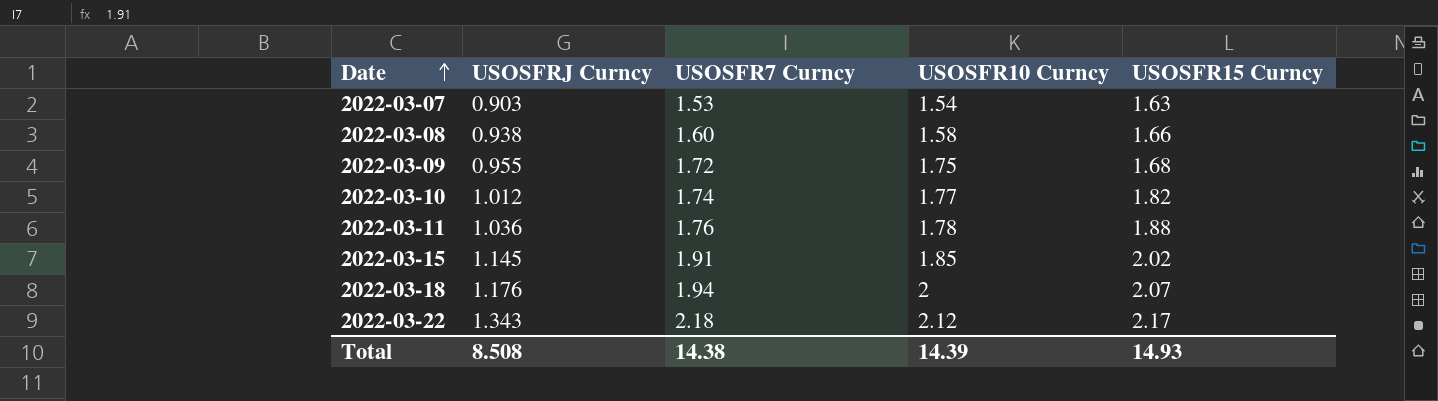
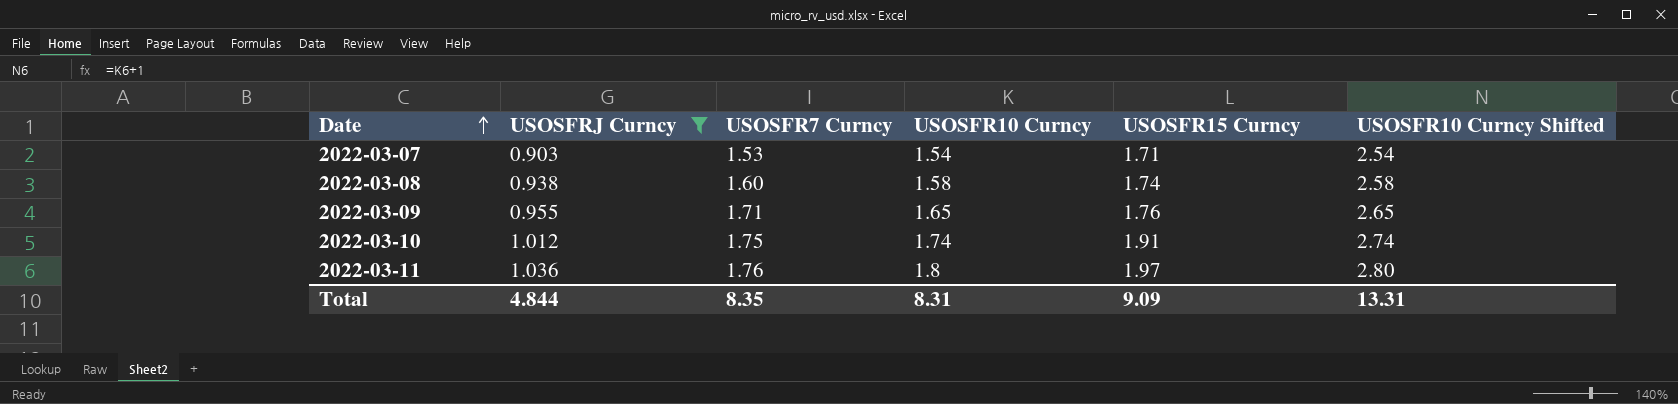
filter: none -> USOSFRJ Curncy <= 1.036
column USOSFR10 Curncy Shifted | formula: none -> [USOSFR10 Curncy] + 1
2022-03-07 | USOSFR15 Curncy: 1.63 -> 1.71
2022-03-08 | USOSFR15 Curncy: 1.66 -> 1.74
2022-03-09 | USOSFR7 Curncy: 1.72 -> 1.71
2022-03-09 | USOSFR10 Curncy: 1.75 -> 1.65
2022-03-09 | USOSFR15 Curncy: 1.68 -> 1.76
2022-03-10 | USOSFR7 Curncy: 1.74 -> 1.75
2022-03-10 | USOSFR10 Curncy: 1.77 -> 1.74
2022-03-10 | USOSFR15 Curncy: 1.82 -> 1.91
2022-03-11 | USOSFR10 Curncy: 1.78 -> 1.8
2022-03-11 | USOSFR15 Curncy: 1.88 -> 1.97
Total | USOSFRJ Curncy: 8.508 -> 4.844
Total | USOSFR7 Curncy: 14.38 -> 8.35
Total | USOSFR10 Curncy: 14.39 -> 8.31
Total | USOSFR15 Curncy: 14.93 -> 9.09

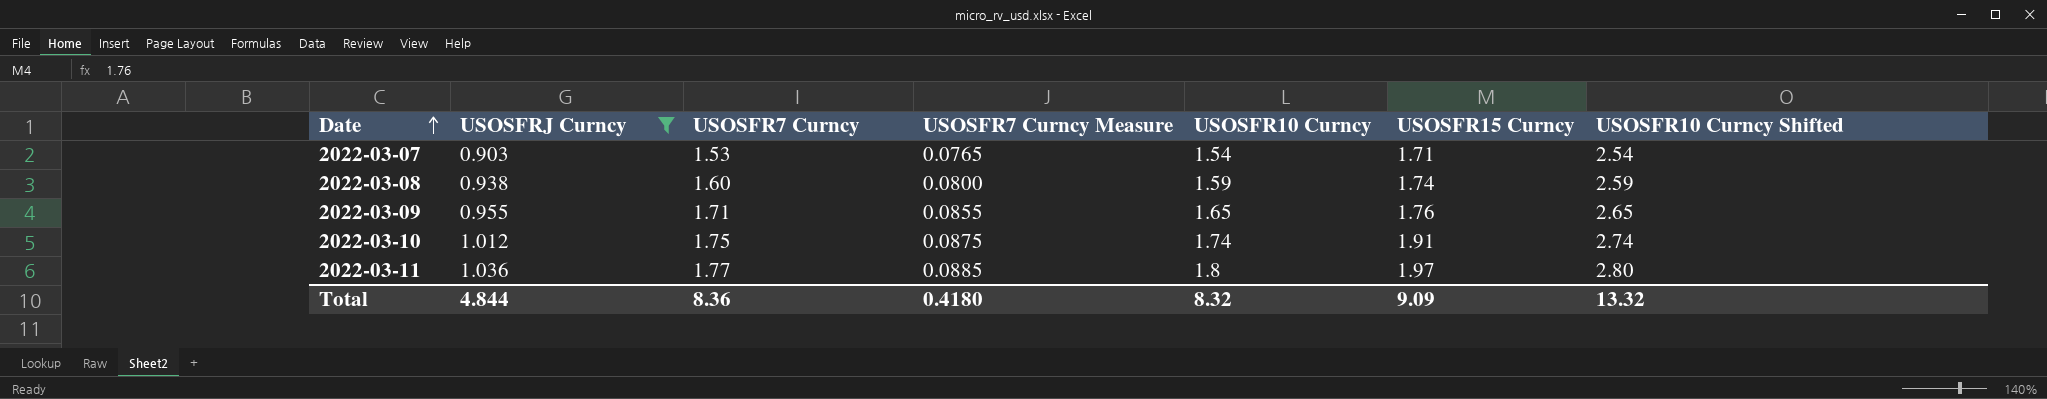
column USOSFR7 Curncy Measure | formula: none -> [USOSFR7 Curncy] * 0.05
2022-03-08 | USOSFR10 Curncy: 1.58 -> 1.59
2022-03-08 | USOSFR10 Curncy Shifted: 2.58 -> 2.59
2022-03-11 | USOSFR7 Curncy: 1.76 -> 1.77
Total | USOSFR7 Curncy: 8.35 -> 8.36
Total | USOSFR10 Curncy: 8.31 -> 8.32
Total | USOSFR10 Curncy Shifted: 13.31 -> 13.32

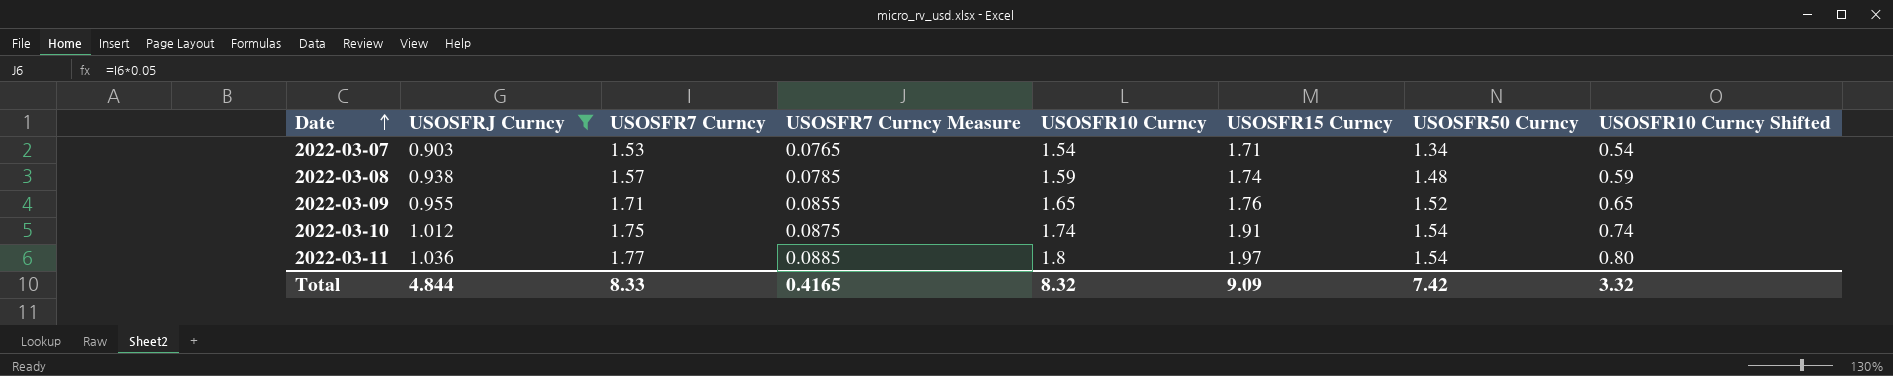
column USOSFR50 Curncy | position: none -> 7
column USOSFR10 Curncy Shifted | formula: [USOSFR10 Curncy] + 1 -> [USOSFR10 Curncy] - 1
2022-03-08 | USOSFR7 Curncy: 1.60 -> 1.57
2022-03-08 | USOSFR7 Curncy Measure: 0.0800 -> 0.0785
Total | USOSFR7 Curncy: 8.36 -> 8.33
Total | USOSFR7 Curncy Measure: 0.4180 -> 0.4165
Total | USOSFR10 Curncy Shifted: 13.32 -> 3.32

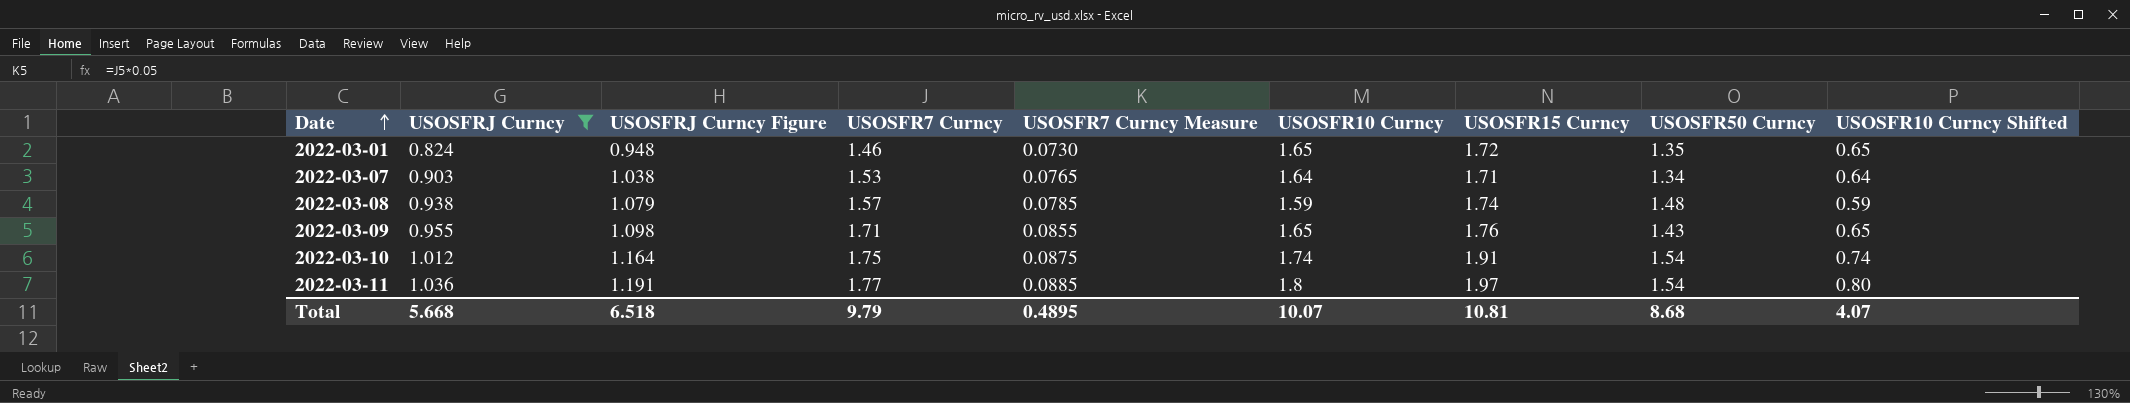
column USOSFRJ Curncy Figure | formula: none -> [USOSFRJ Curncy] * 1.15
row 2022-03-01: none -> 0.824 | 0.948 | 1.46 | 0.0730 | 1.65 | 1.72 | 1.35 | 0.65
2022-03-07 | USOSFR10 Curncy: 1.54 -> 1.64
2022-03-07 | USOSFR10 Curncy Shifted: 0.54 -> 0.64
2022-03-09 | USOSFR50 Curncy: 1.52 -> 1.43
Total | USOSFRJ Curncy: 4.844 -> 5.668
Total | USOSFR7 Curncy: 8.33 -> 9.79
Total | USOSFR7 Curncy Measure: 0.4165 -> 0.4895
Total | USOSFR10 Curncy: 8.32 -> 10.07
Total | USOSFR15 Curncy: 9.09 -> 10.81
Total | USOSFR50 Curncy: 7.42 -> 8.68
Total | USOSFR10 Curncy Shifted: 3.32 -> 4.07

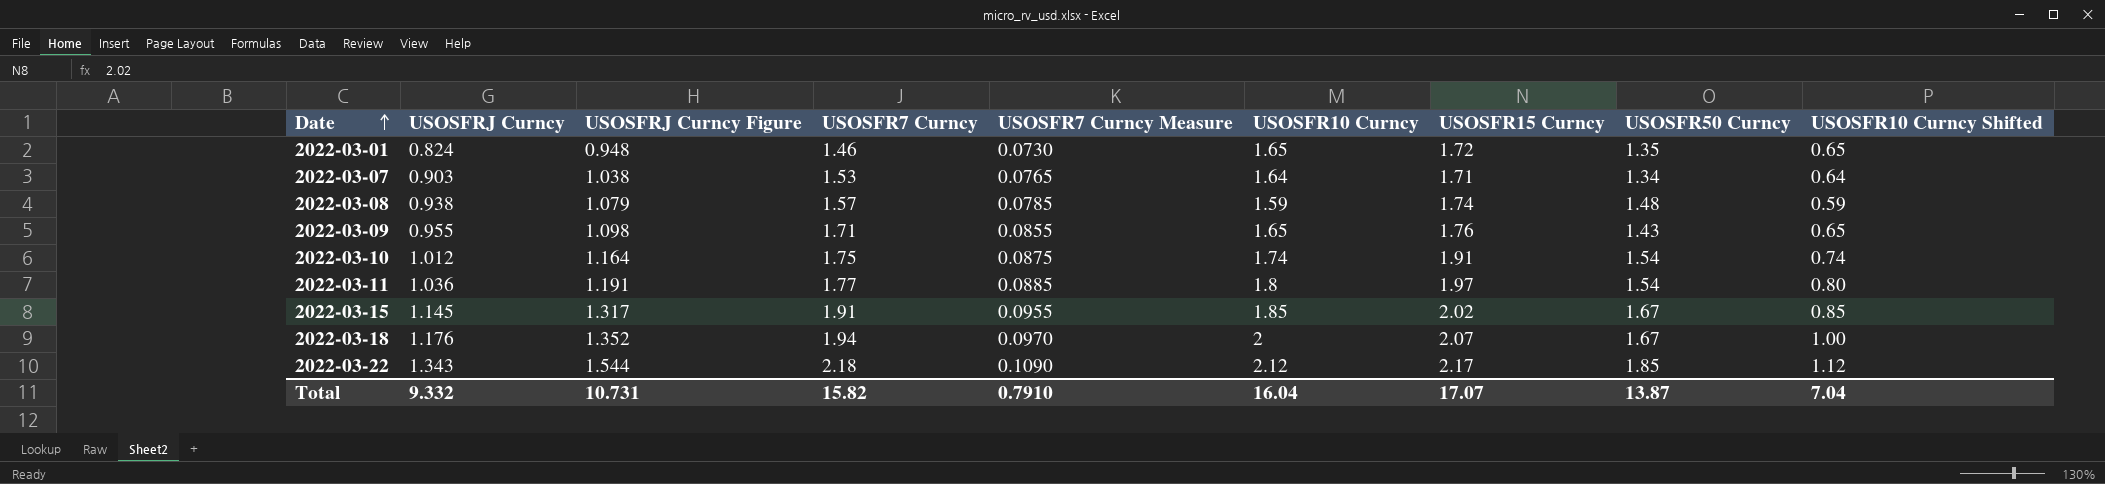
filter: USOSFRJ Curncy <= 1.036 -> none
Total | USOSFRJ Curncy: 5.668 -> 9.332
Total | USOSFRJ Curncy Figure: 6.518 -> 10.731
Total | USOSFR7 Curncy: 9.79 -> 15.82
Total | USOSFR7 Curncy Measure: 0.4895 -> 0.7910
Total | USOSFR10 Curncy: 10.07 -> 16.04
Total | USOSFR15 Curncy: 10.81 -> 17.07
Total | USOSFR50 Curncy: 8.68 -> 13.87
Total | USOSFR10 Curncy Shifted: 4.07 -> 7.04

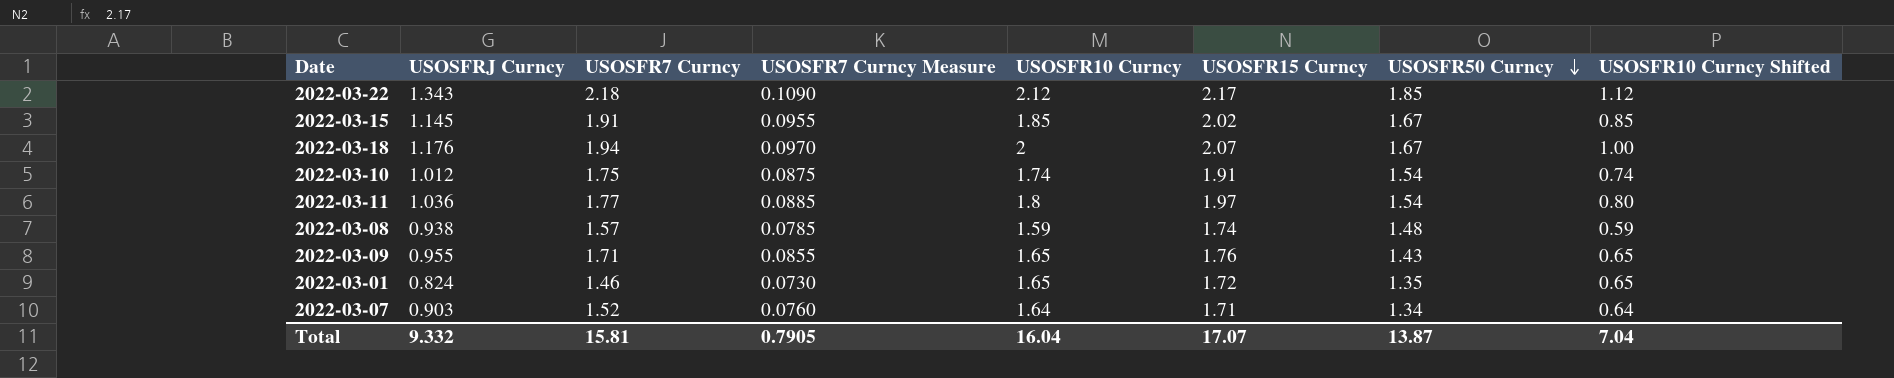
row order: Date ascending -> USOSFR50 Curncy descending
column USOSFRJ Curncy Figure | formula: [USOSFRJ Curncy] * 1.15 -> none
2022-03-07 | USOSFR7 Curncy: 1.53 -> 1.52
2022-03-07 | USOSFR7 Curncy Measure: 0.0765 -> 0.0760
Total | USOSFR7 Curncy: 15.82 -> 15.81
Total | USOSFR7 Curncy Measure: 0.7910 -> 0.7905

